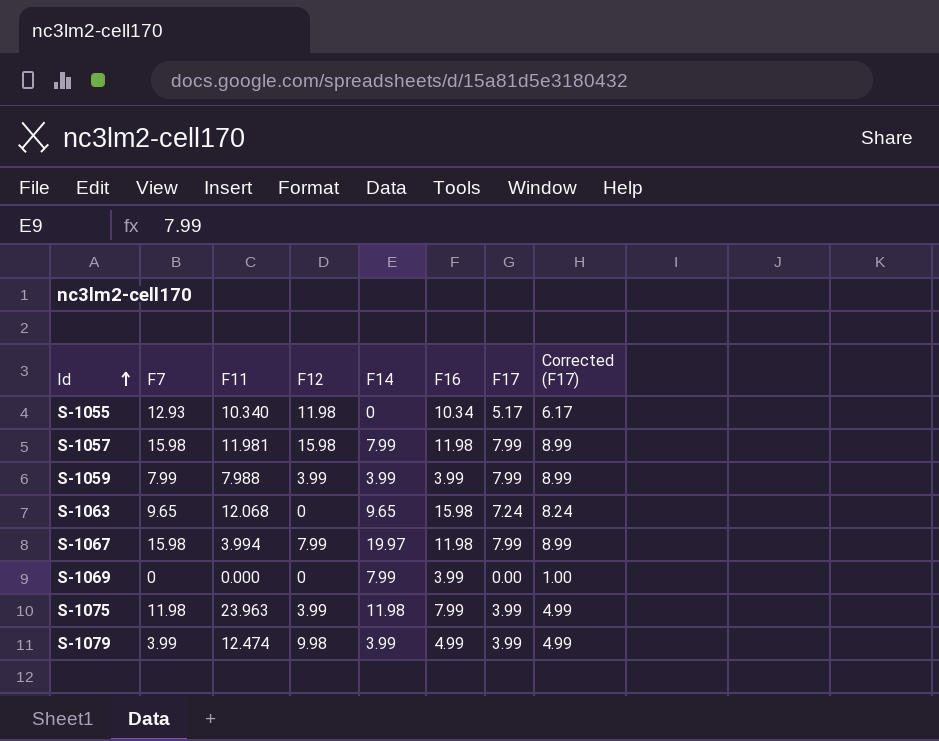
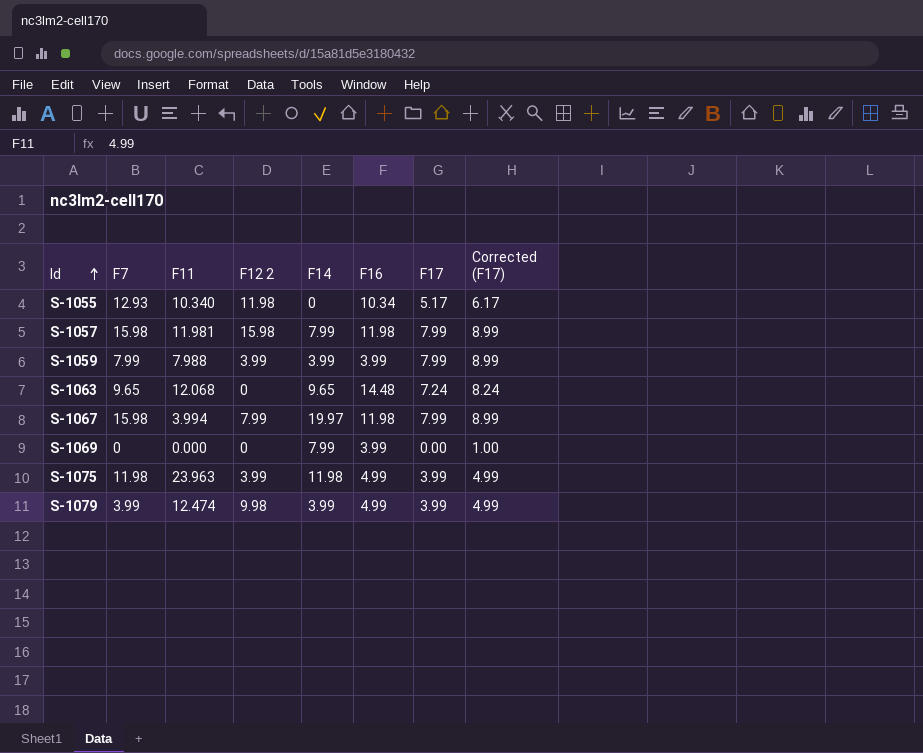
column name: F12 -> F12 2
S-1063 | F16: 15.98 -> 14.48
S-1075 | F16: 7.99 -> 4.99

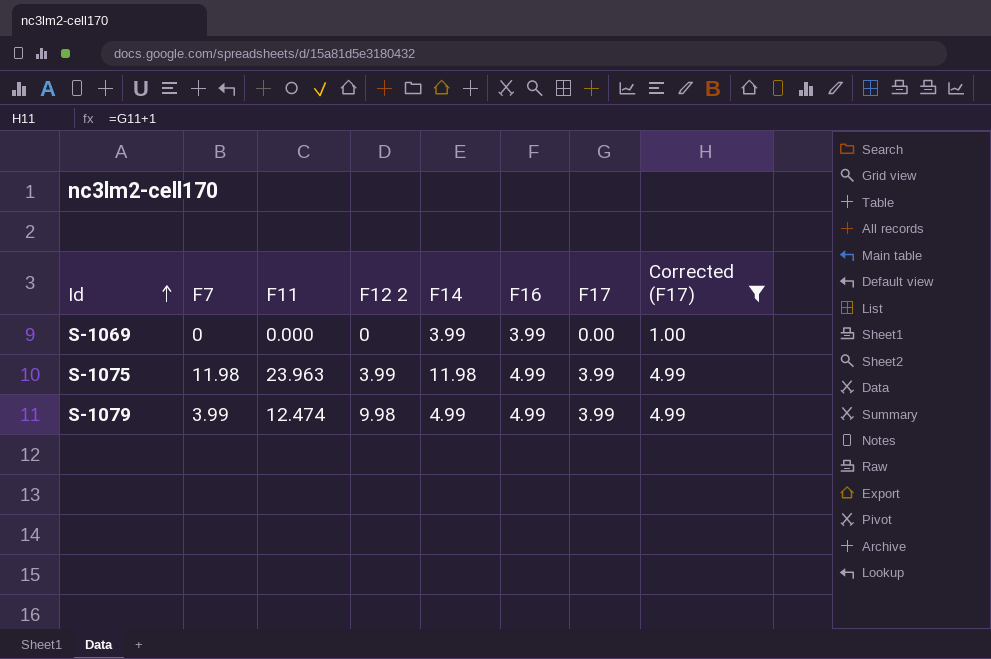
filter: none -> Corrected (F17) <= 4.99
S-1069 | F14: 7.99 -> 3.99
S-1079 | F14: 3.99 -> 4.99

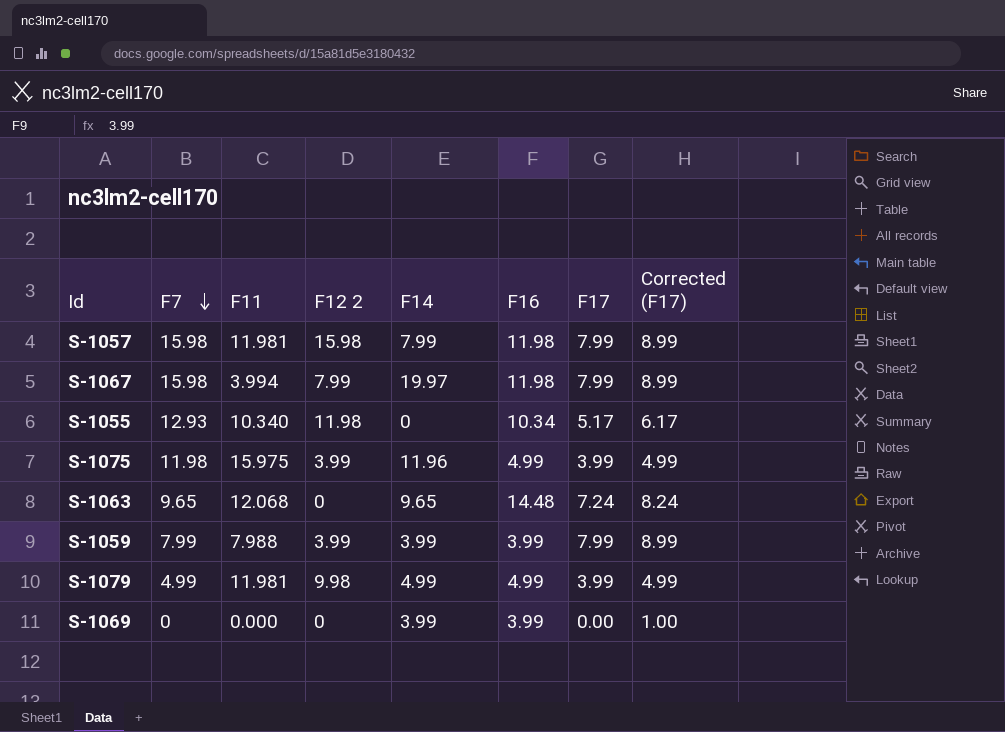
filter: Corrected (F17) <= 4.99 -> none
row order: Id ascending -> F7 descending
S-1075 | F11: 23.963 -> 15.975
S-1075 | F14: 11.98 -> 11.96
S-1079 | F7: 3.99 -> 4.99
S-1079 | F11: 12.474 -> 11.981

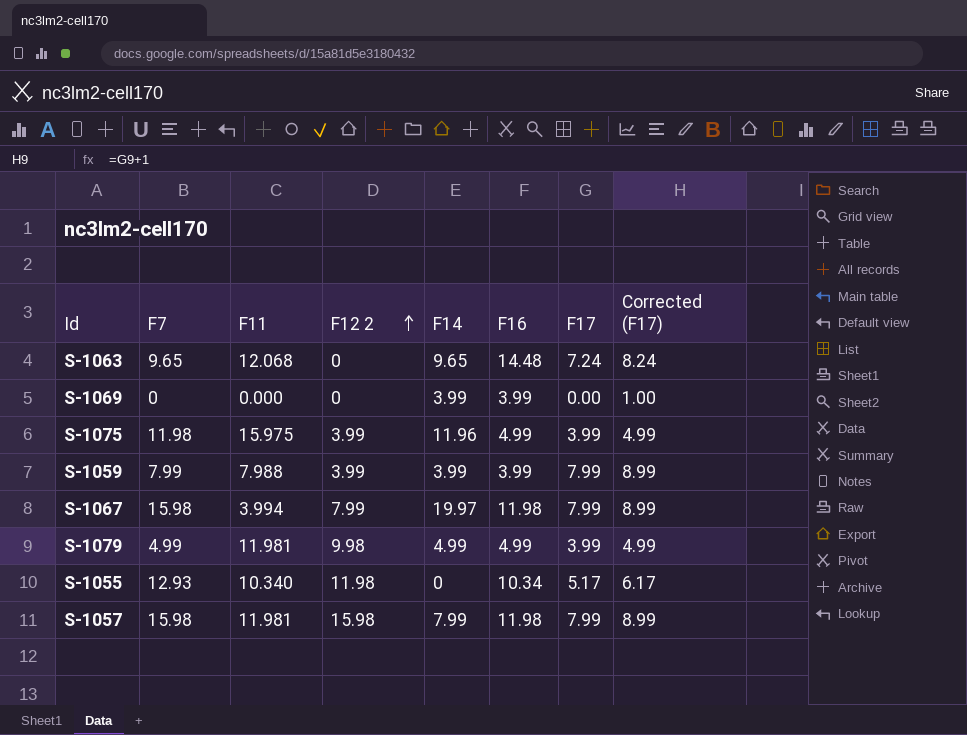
row order: F7 descending -> F12 2 ascending

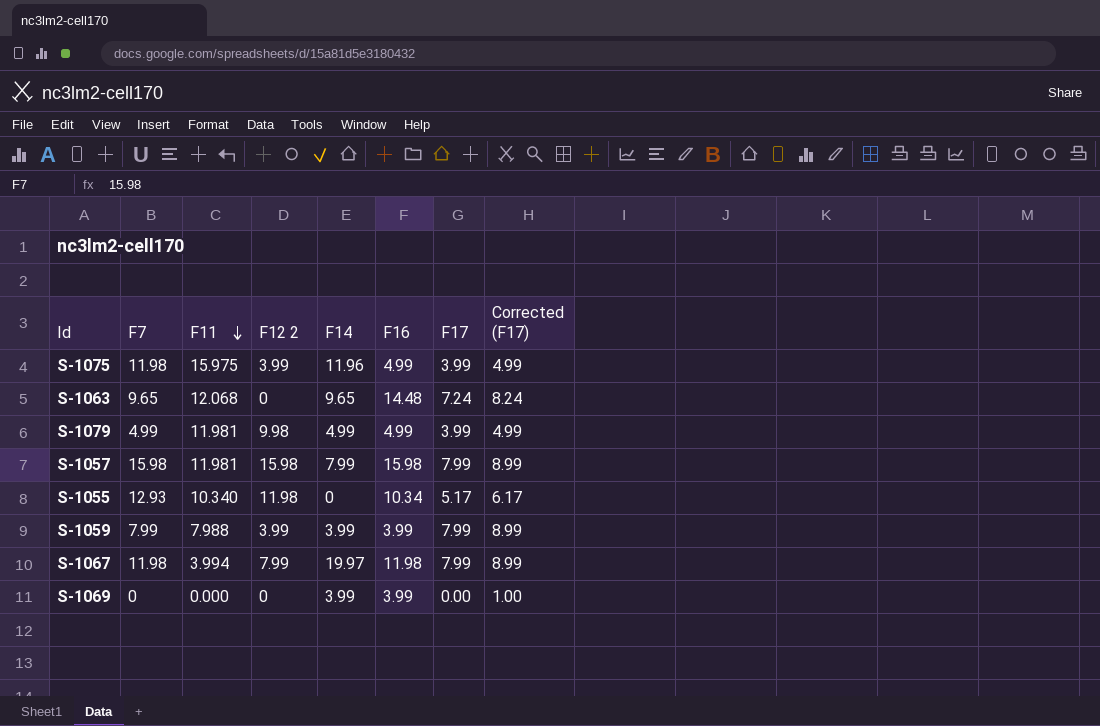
row order: F12 2 ascending -> F11 descending
S-1057 | F16: 11.98 -> 15.98
S-1067 | F7: 15.98 -> 11.98

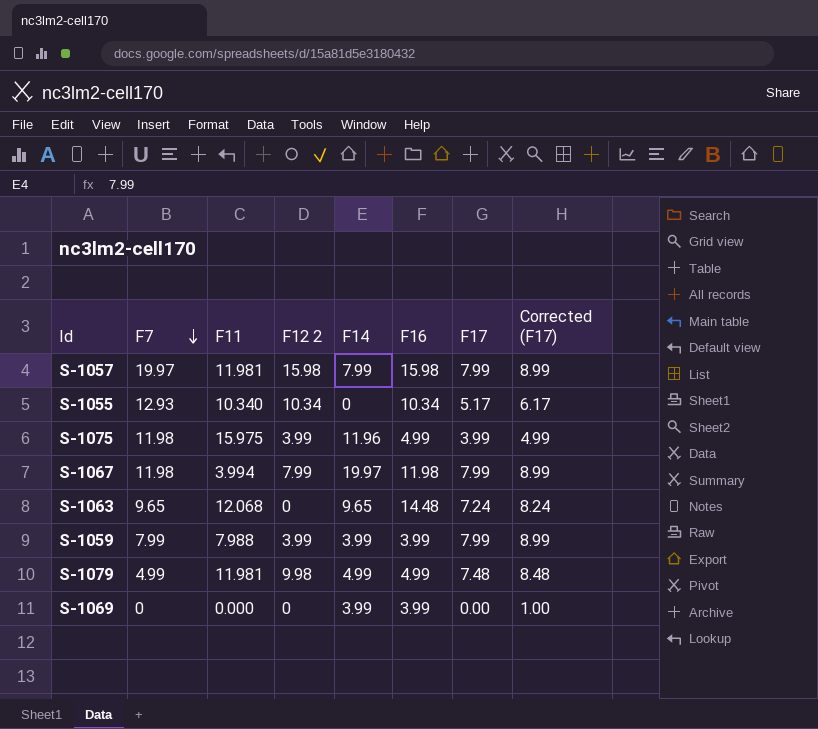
row order: F11 descending -> F7 descending
S-1057 | F7: 15.98 -> 19.97
S-1055 | F12 2: 11.98 -> 10.34
S-1079 | F17: 3.99 -> 7.48
S-1079 | Corrected (F17): 4.99 -> 8.48

